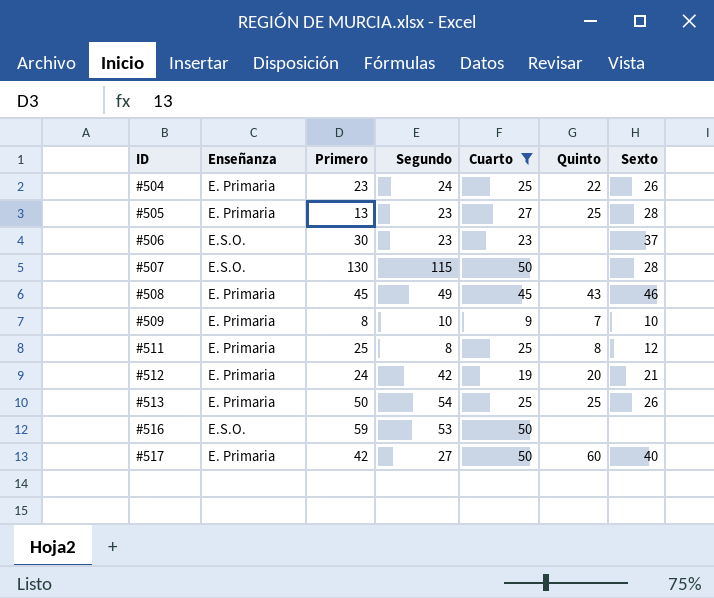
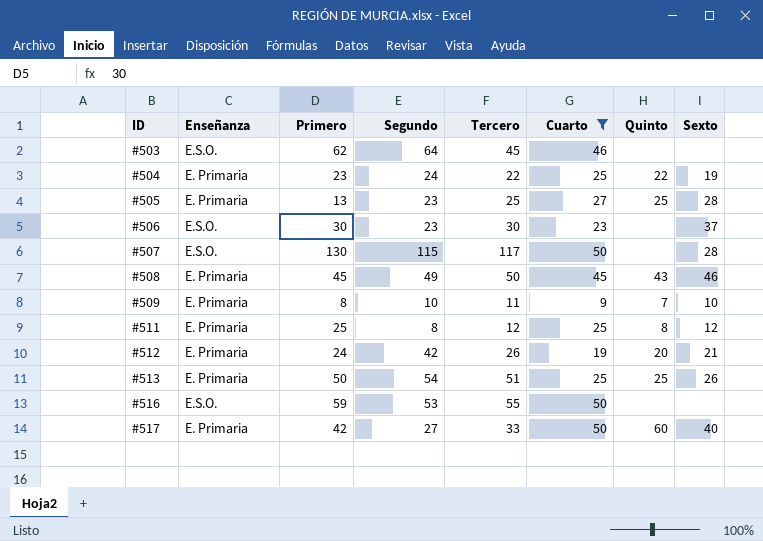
column Tercero | position: none -> 5
row #503: none -> E.S.O. | 62 | 64 | 45 | 46 | none | none
#504 | Sexto: 26 -> 19

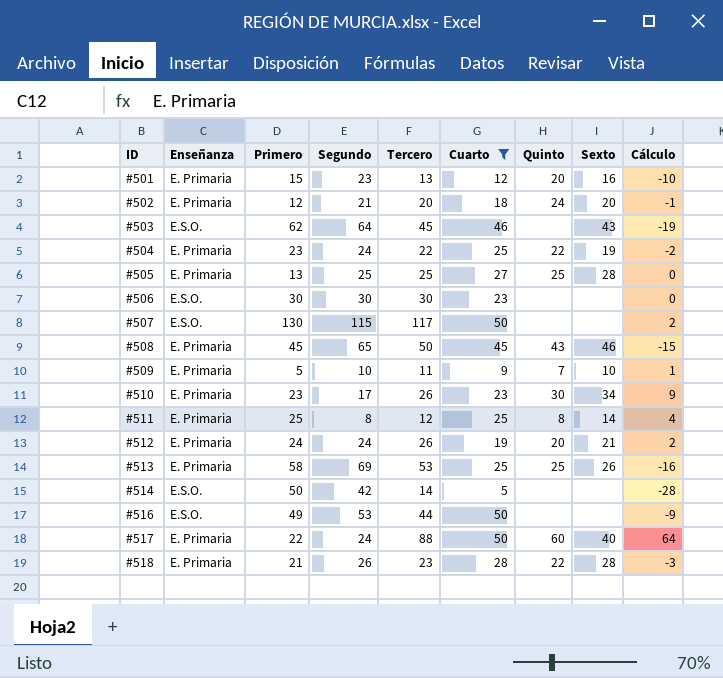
column Cálculo | formula: none -> [Tercero] - [Segundo]
row #501: none -> E. Primaria | 15 | 23 | 13 | 12 | 20 | 16 | -10
row #502: none -> E. Primaria | 12 | 21 | 20 | 18 | 24 | 20 | -1
#503 | Sexto: none -> 43
#505 | Segundo: 23 -> 25
#506 | Segundo: 23 -> 30
#506 | Sexto: 37 -> none
#507 | Sexto: 28 -> none
#508 | Segundo: 49 -> 65
#509 | Primero: 8 -> 5
row #510: none -> E. Primaria | 23 | 17 | 26 | 23 | 30 | 34 | 9
#511 | Sexto: 12 -> 14
#512 | Segundo: 42 -> 24
#513 | Primero: 50 -> 58
#513 | Segundo: 54 -> 69
#513 | Tercero: 51 -> 53
row #514: none -> E.S.O. | 50 | 42 | 14 | 5 | none | none | -28
#516 | Primero: 59 -> 49
#516 | Tercero: 55 -> 44
#517 | Primero: 42 -> 22
#517 | Segundo: 27 -> 24
#517 | Tercero: 33 -> 88
row #518: none -> E. Primaria | 21 | 26 | 23 | 28 | 22 | 28 | -3

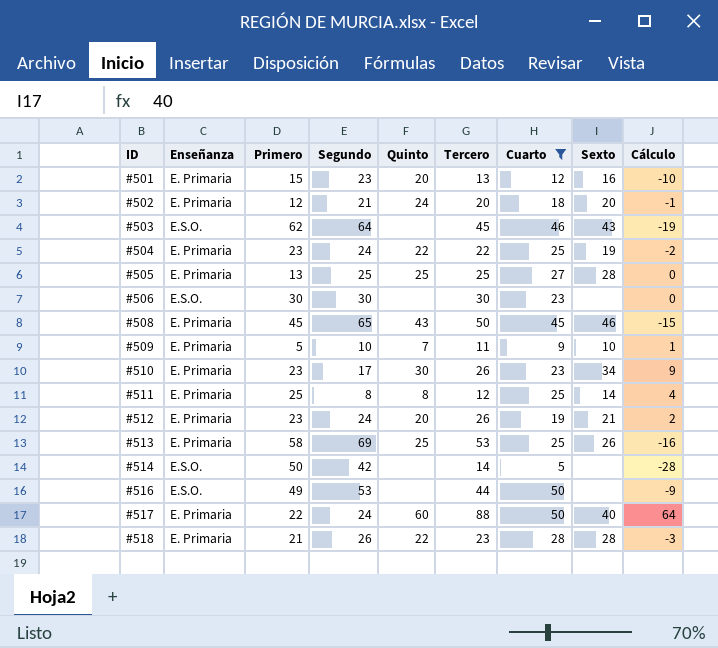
column Quinto | position: 7 -> 5
row #507: E.S.O. | 130 | 115 | 117 | 50 | none | none | 2 -> none
#512 | Primero: 24 -> 23

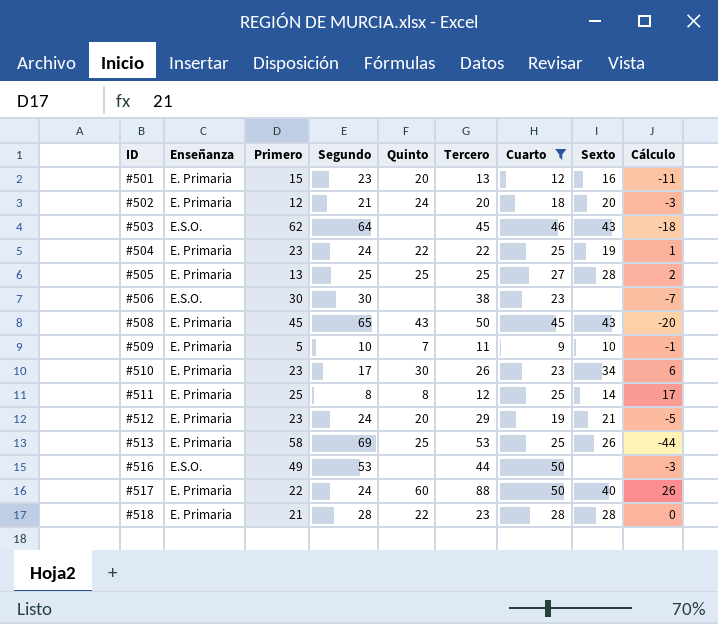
column Cálculo | formula: [Tercero] - [Segundo] -> [Cuarto] - [Segundo]
row #514: E.S.O. | 50 | 42 | none | 14 | 5 | none | -28 -> none
#506 | Tercero: 30 -> 38
#508 | Sexto: 46 -> 43
#512 | Tercero: 26 -> 29
#518 | Segundo: 26 -> 28

